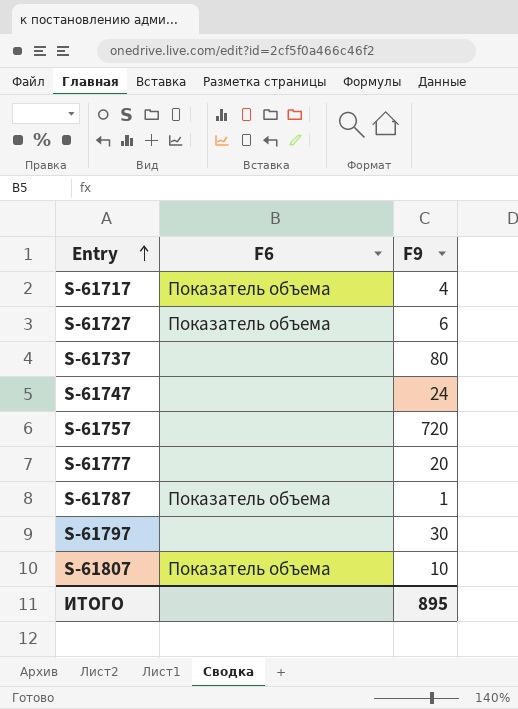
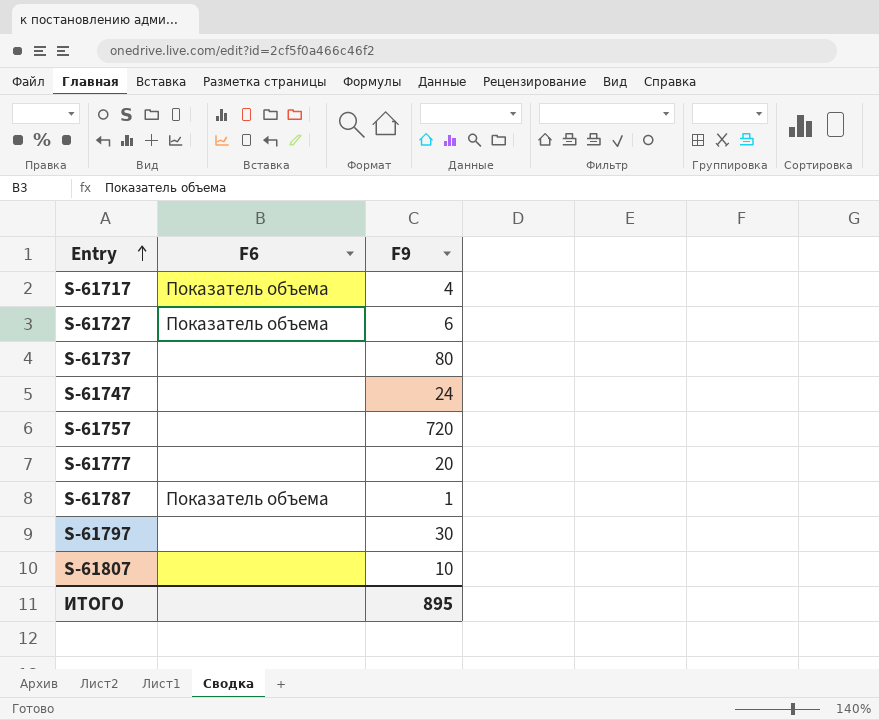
S-61807 | F6: Показатель объема -> none

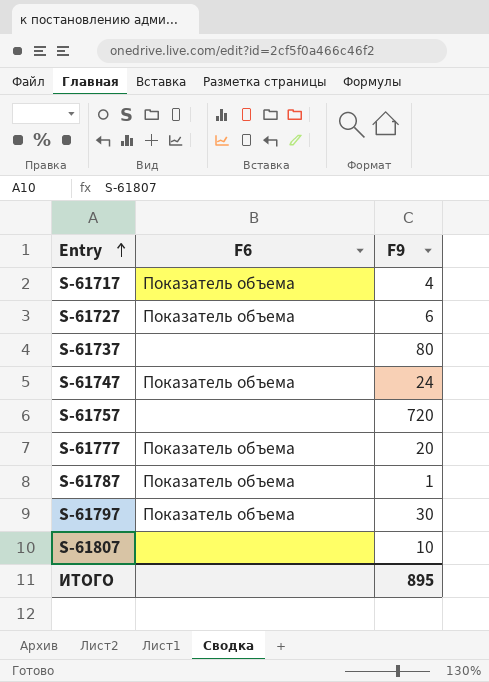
S-61747 | F6: none -> Показатель объема
S-61777 | F6: none -> Показатель объема
S-61797 | F6: none -> Показатель объема

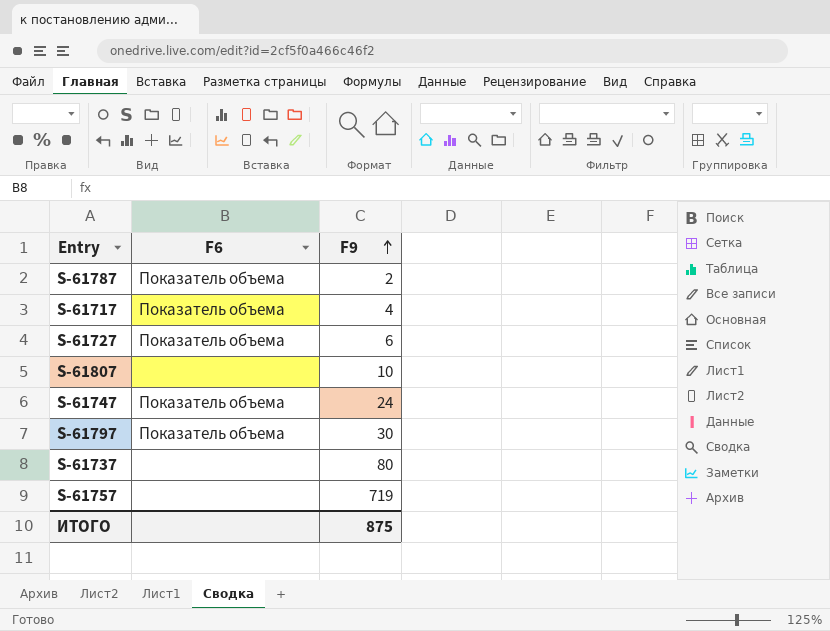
row order: Entry ascending -> F9 ascending
row S-61777: Показатель объема | 20 -> none
S-61787 | F9: 1 -> 2
S-61757 | F9: 720 -> 719
ИТОГО | F9: 895 -> 875

